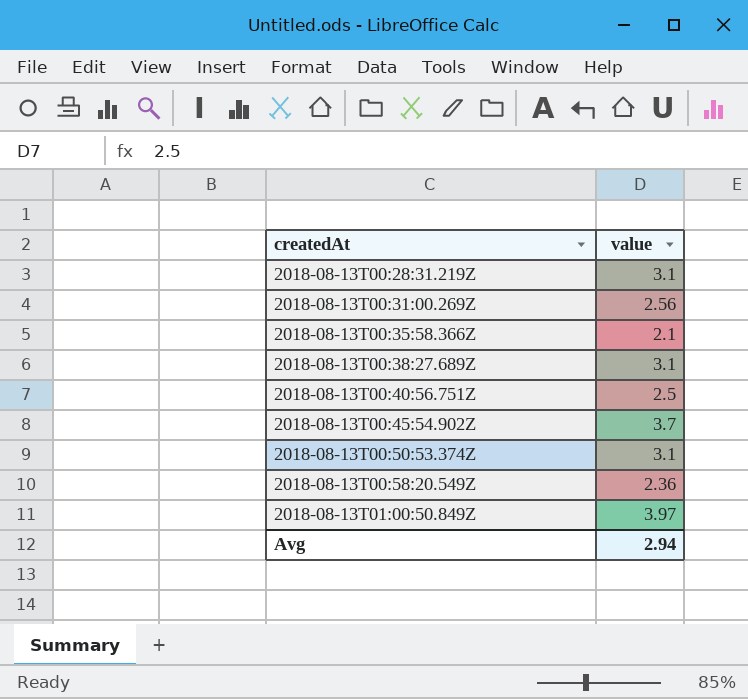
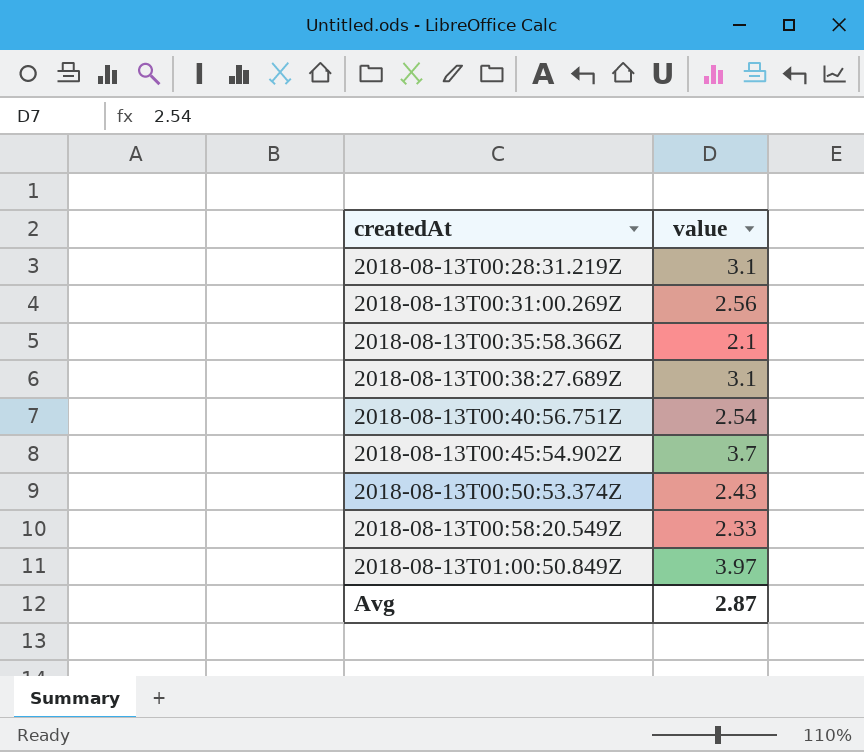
2018-08-13T00:40:56.751Z | value: 2.5 -> 2.54
2018-08-13T00:50:53.374Z | value: 3.1 -> 2.43
2018-08-13T00:58:20.549Z | value: 2.36 -> 2.33
Avg | value: 2.94 -> 2.87

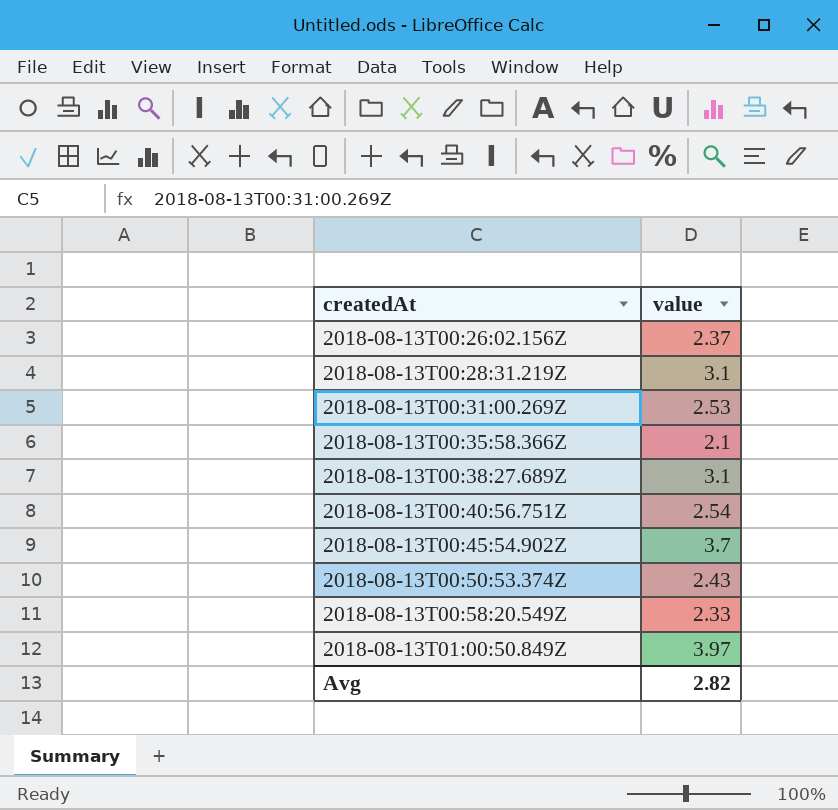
row 2018-08-13T00:26:02.156Z: none -> 2.37
2018-08-13T00:31:00.269Z | value: 2.56 -> 2.53
Avg | value: 2.87 -> 2.82

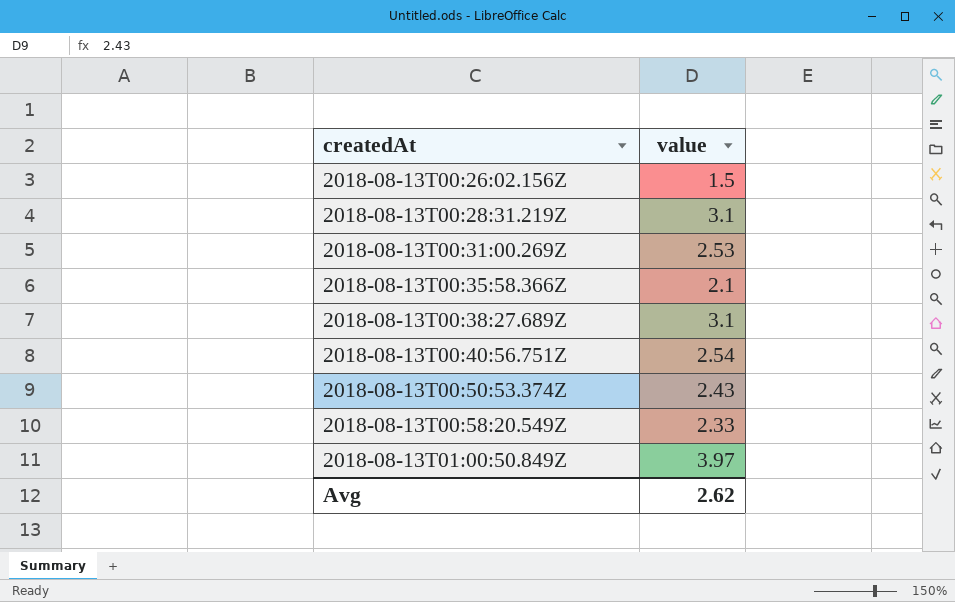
row 2018-08-13T00:45:54.902Z: 3.7 -> none
2018-08-13T00:26:02.156Z | value: 2.37 -> 1.5
Avg | value: 2.82 -> 2.62

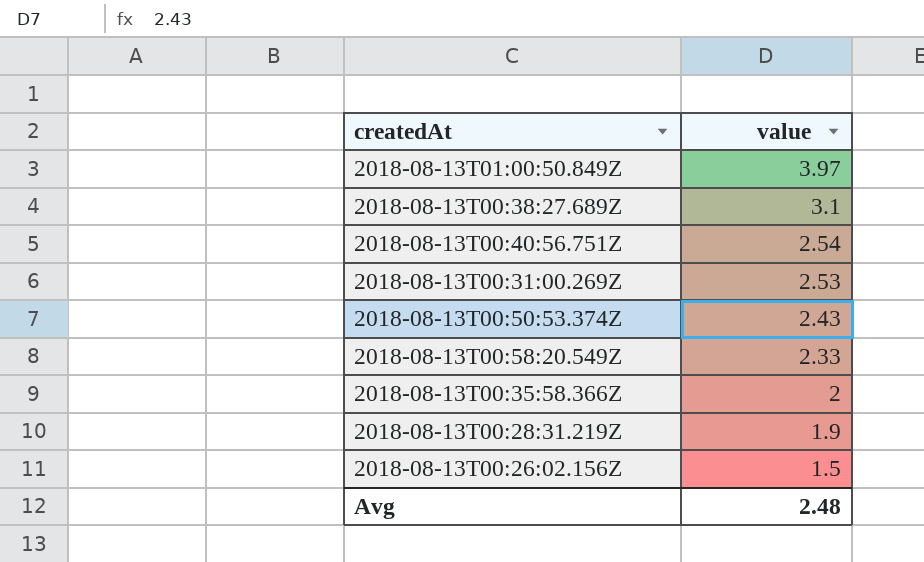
row order: createdAt ascending -> value descending
2018-08-13T00:35:58.366Z | value: 2.1 -> 2
2018-08-13T00:28:31.219Z | value: 3.1 -> 1.9
Avg | value: 2.62 -> 2.48

